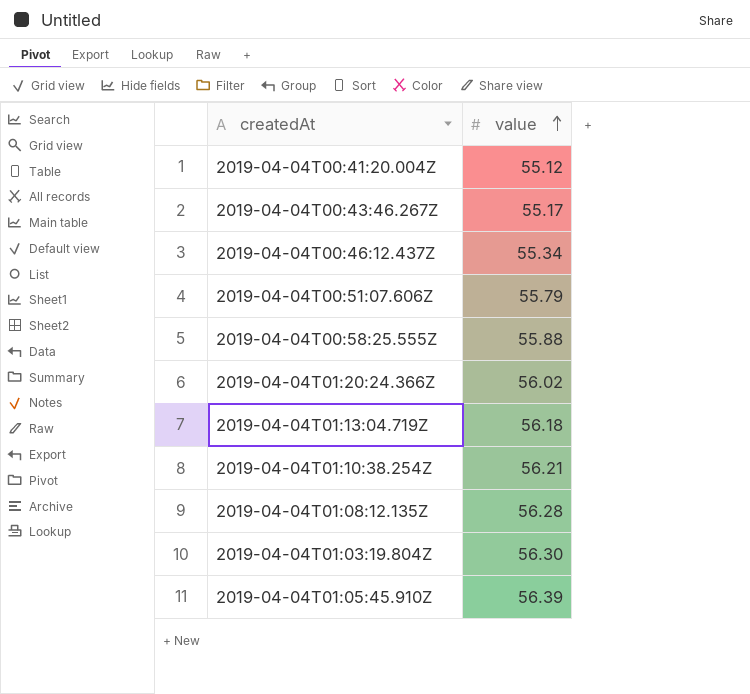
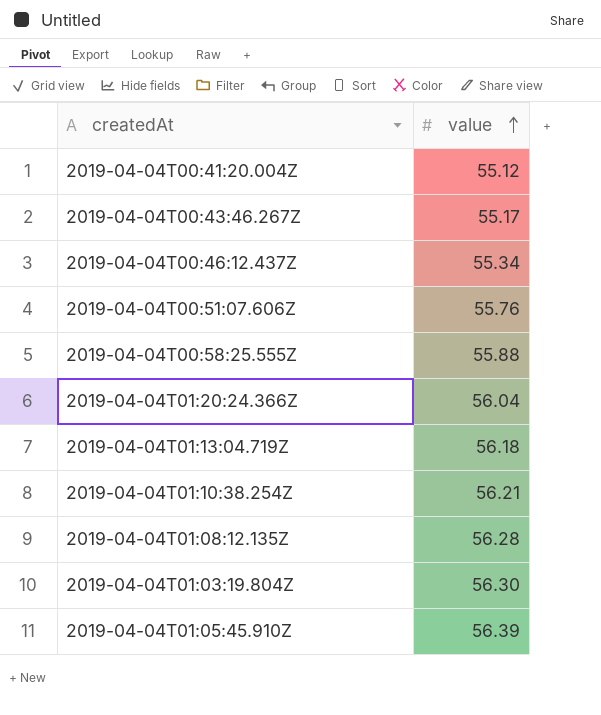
2019-04-04T00:51:07.606Z | value: 55.79 -> 55.76
2019-04-04T01:20:24.366Z | value: 56.02 -> 56.04

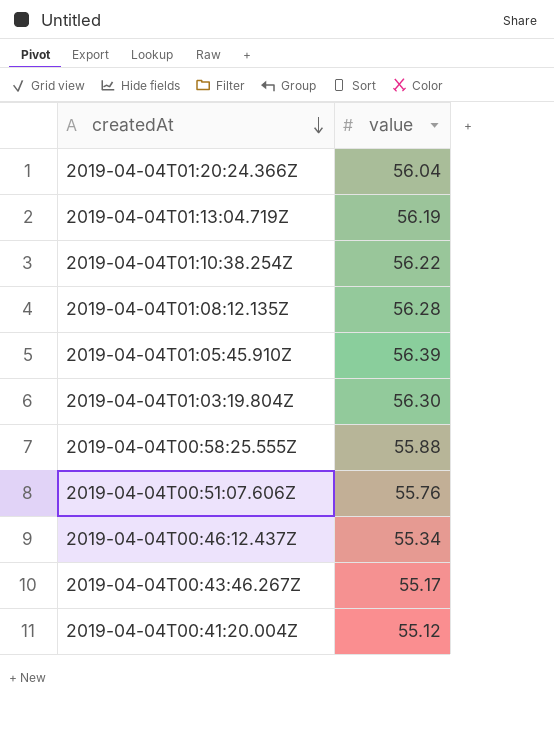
row order: value ascending -> createdAt descending
2019-04-04T01:13:04.719Z | value: 56.18 -> 56.19
2019-04-04T01:10:38.254Z | value: 56.21 -> 56.22

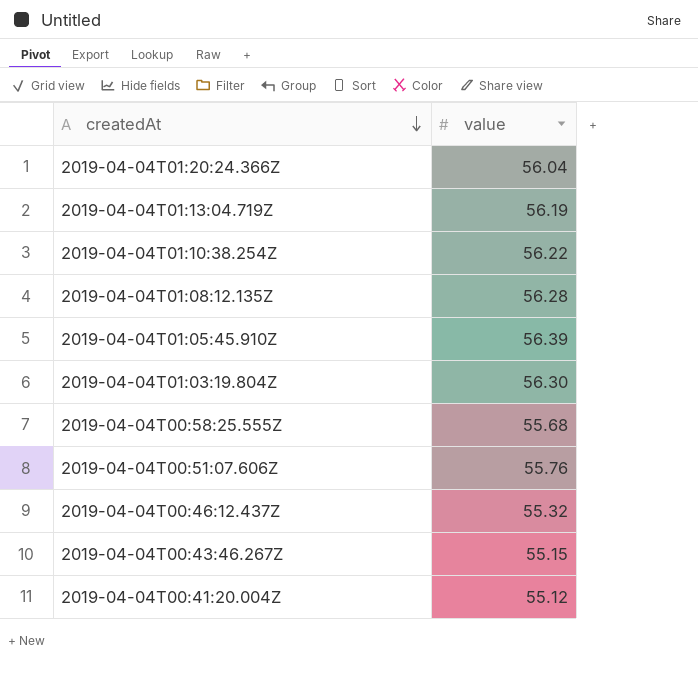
2019-04-04T00:58:25.555Z | value: 55.88 -> 55.68
2019-04-04T00:46:12.437Z | value: 55.34 -> 55.32
2019-04-04T00:43:46.267Z | value: 55.17 -> 55.15

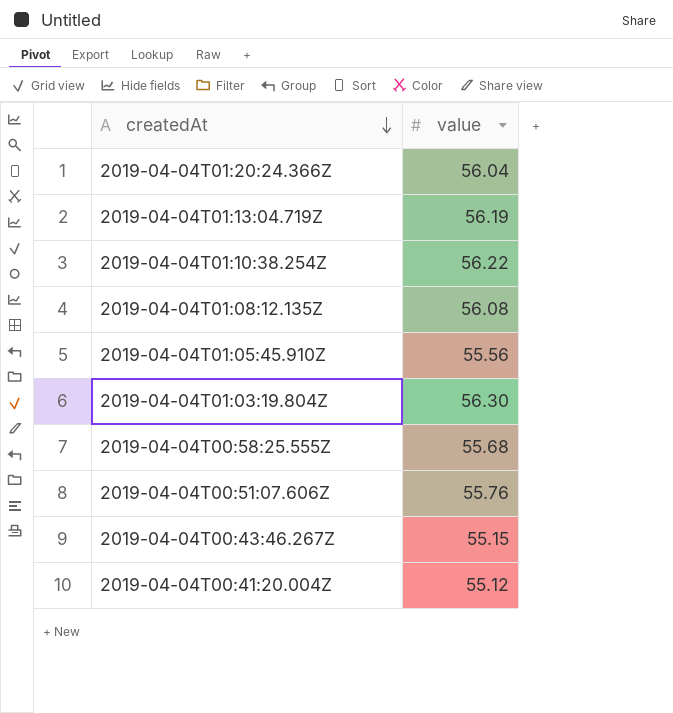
row 2019-04-04T00:46:12.437Z: 55.32 -> none
2019-04-04T01:08:12.135Z | value: 56.28 -> 56.08
2019-04-04T01:05:45.910Z | value: 56.39 -> 55.56

